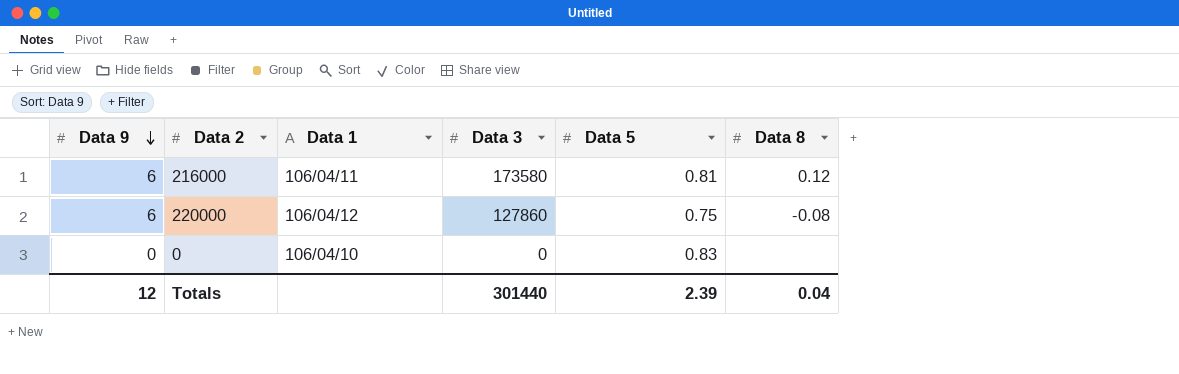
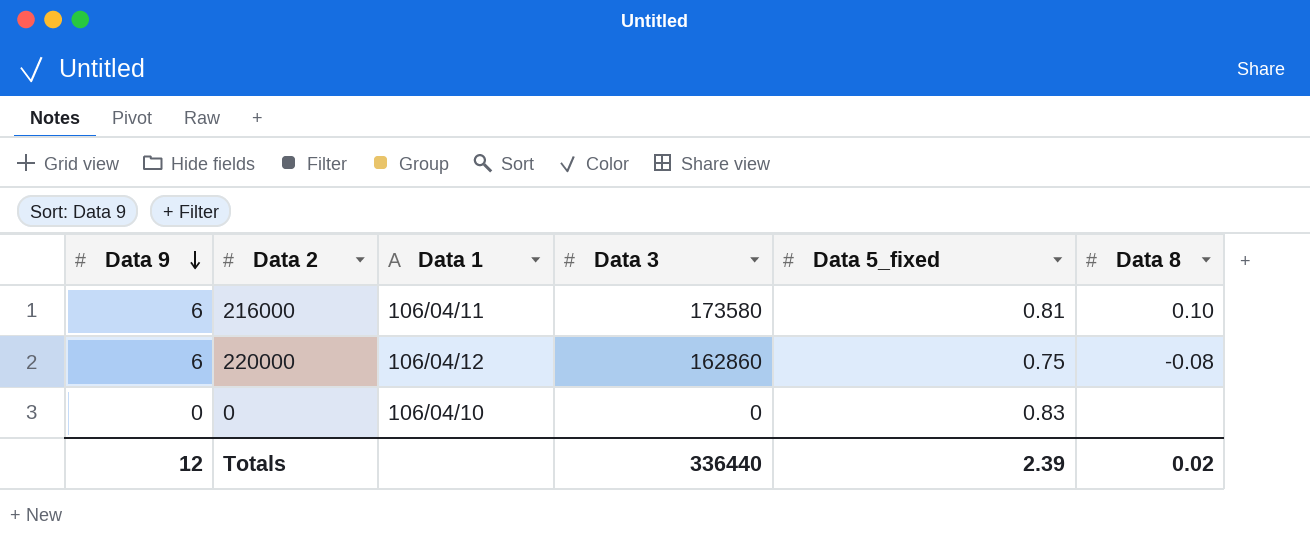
column name: Data 5 -> Data 5_fixed
216000 | Data 8: 0.12 -> 0.10
220000 | Data 3: 127860 -> 162860
Totals | Data 3: 301440 -> 336440
Totals | Data 8: 0.04 -> 0.02

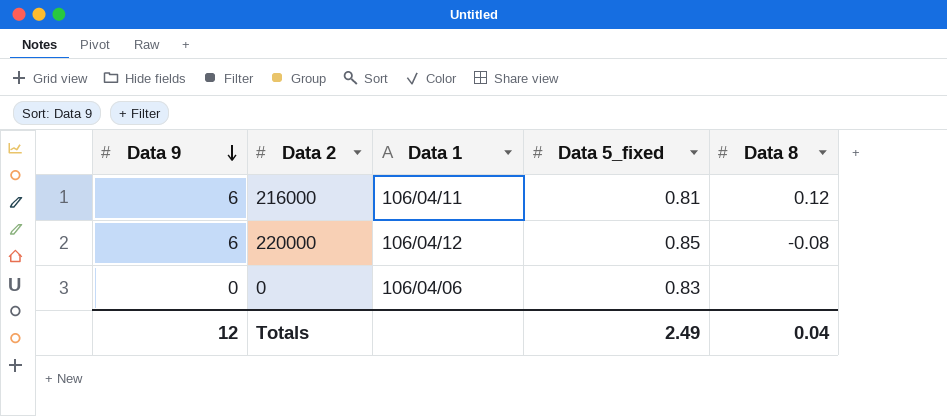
column Data 3 | position: 4 -> none
216000 | Data 8: 0.10 -> 0.12
220000 | Data 5_fixed: 0.75 -> 0.85
0 | Data 1: 106/04/10 -> 106/04/06
Totals | Data 5_fixed: 2.39 -> 2.49
Totals | Data 8: 0.02 -> 0.04

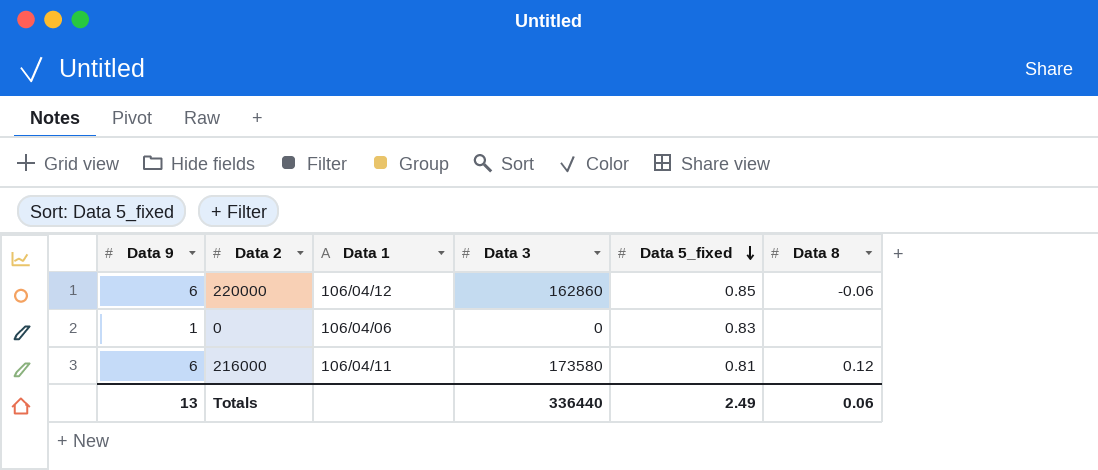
row order: Data 9 descending -> Data 5_fixed descending
column Data 3 | position: none -> 4
220000 | Data 8: -0.08 -> -0.06
0 | Data 9: 0 -> 1
Totals | Data 9: 12 -> 13
Totals | Data 8: 0.04 -> 0.06

